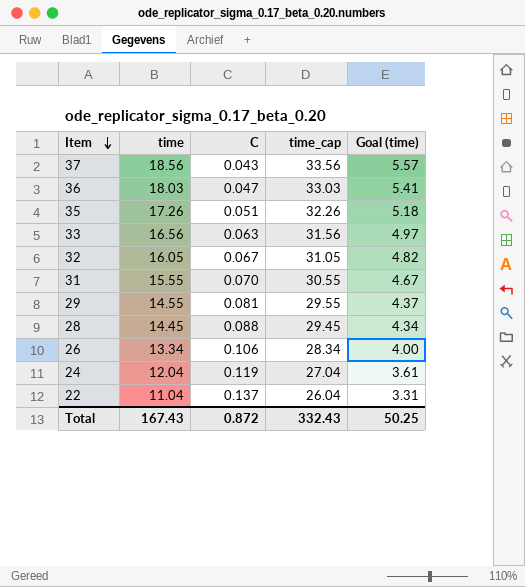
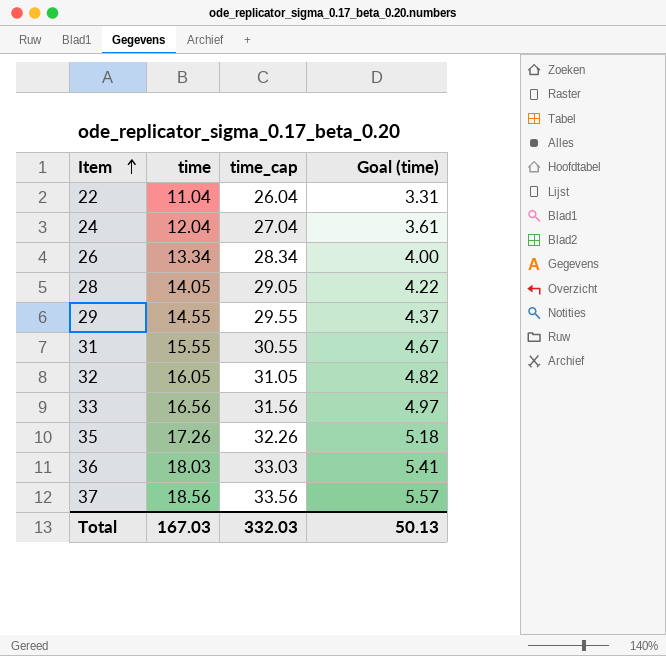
row order: Item descending -> Item ascending
column C | position: 3 -> none
28 | time: 14.45 -> 14.05
28 | time_cap: 29.45 -> 29.05
28 | Goal (time): 4.34 -> 4.22
Total | time: 167.43 -> 167.03
Total | time_cap: 332.43 -> 332.03
Total | Goal (time): 50.25 -> 50.13

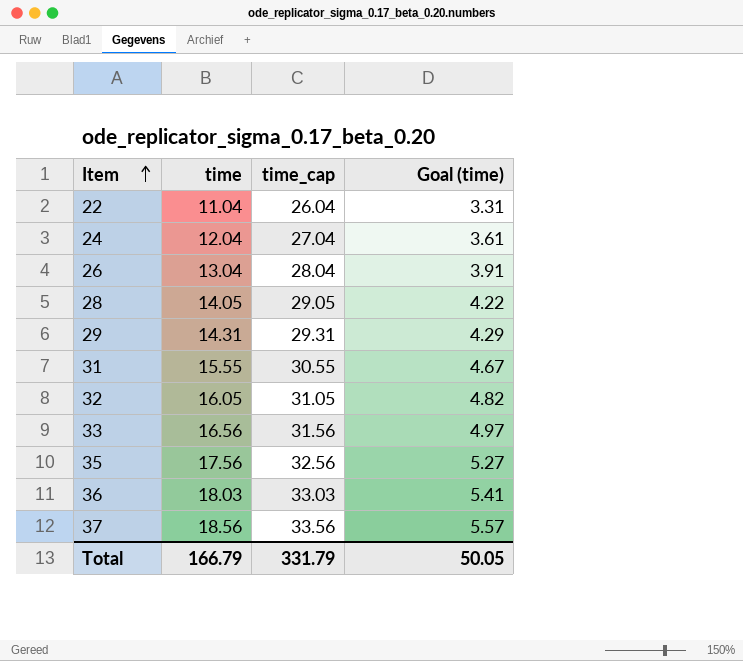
26 | time: 13.34 -> 13.04
26 | time_cap: 28.34 -> 28.04
26 | Goal (time): 4.00 -> 3.91
29 | time: 14.55 -> 14.31
29 | time_cap: 29.55 -> 29.31
29 | Goal (time): 4.37 -> 4.29
35 | time: 17.26 -> 17.56
35 | time_cap: 32.26 -> 32.56
35 | Goal (time): 5.18 -> 5.27
Total | time: 167.03 -> 166.79
Total | time_cap: 332.03 -> 331.79
Total | Goal (time): 50.13 -> 50.05

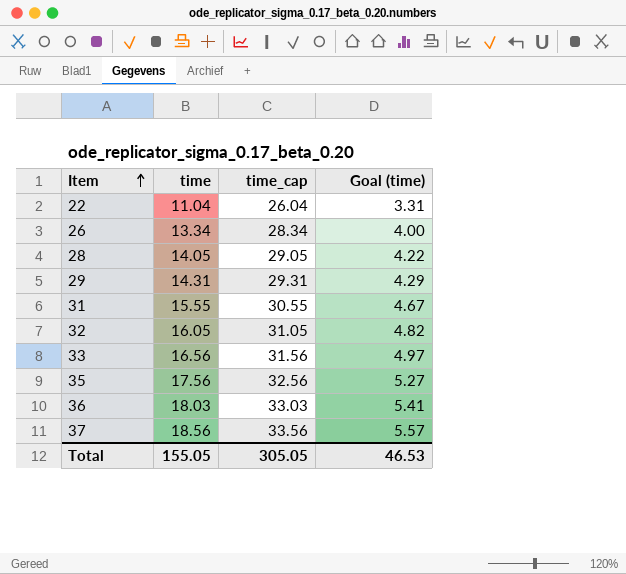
row 24: 12.04 | 27.04 | 3.61 -> none
26 | time: 13.04 -> 13.34
26 | time_cap: 28.04 -> 28.34
26 | Goal (time): 3.91 -> 4.00
Total | time: 166.79 -> 155.05
Total | time_cap: 331.79 -> 305.05
Total | Goal (time): 50.05 -> 46.53

